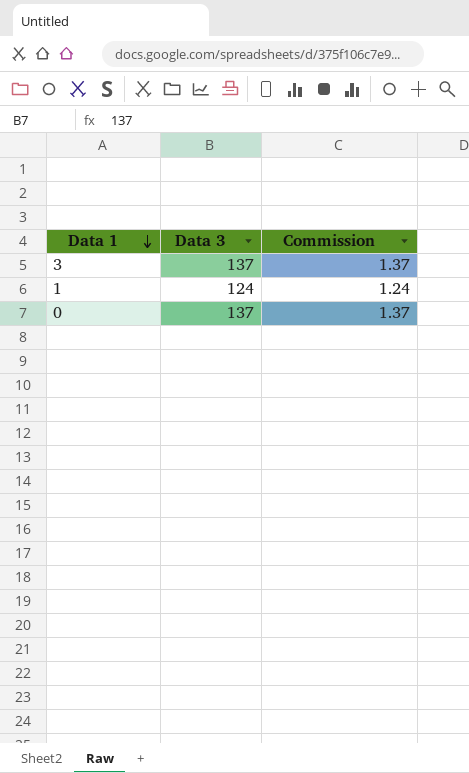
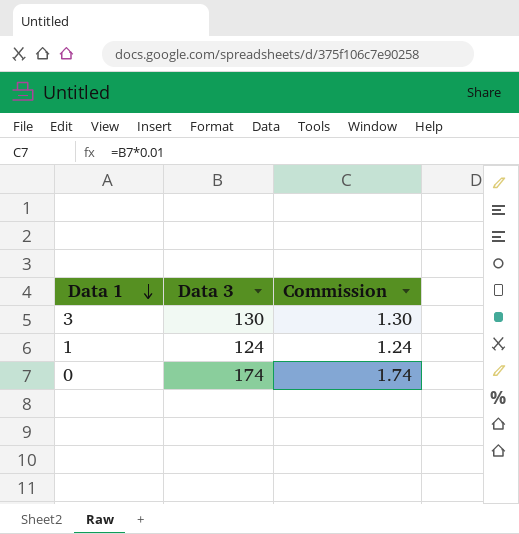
3 | Data 3: 137 -> 130
3 | Commission: 1.37 -> 1.30
0 | Data 3: 137 -> 174
0 | Commission: 1.37 -> 1.74

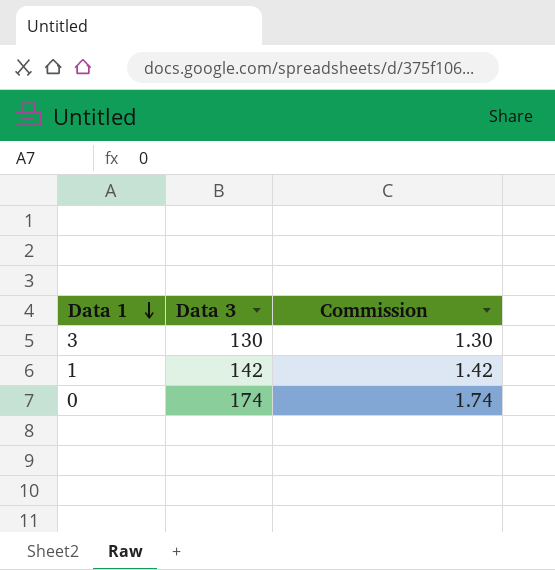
1 | Data 3: 124 -> 142
1 | Commission: 1.24 -> 1.42

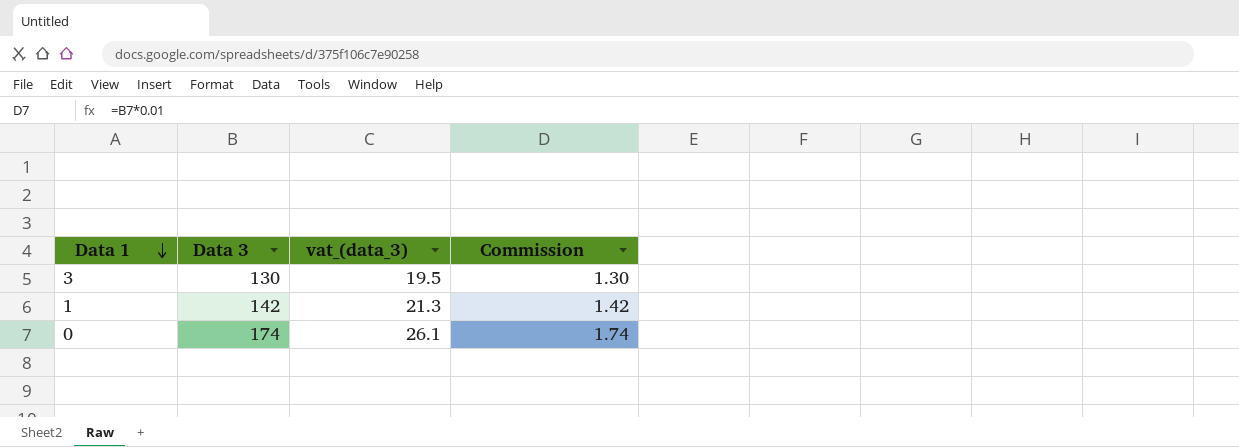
column vat_(data_3) | formula: none -> [Data 3] * 0.15

